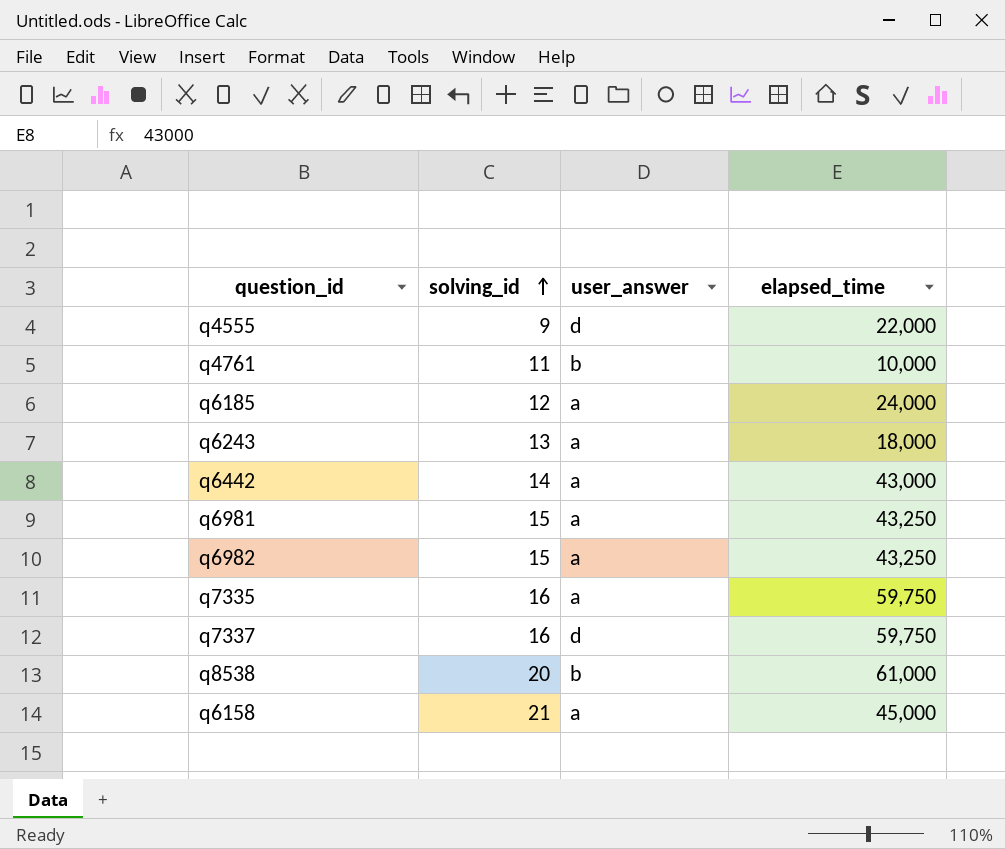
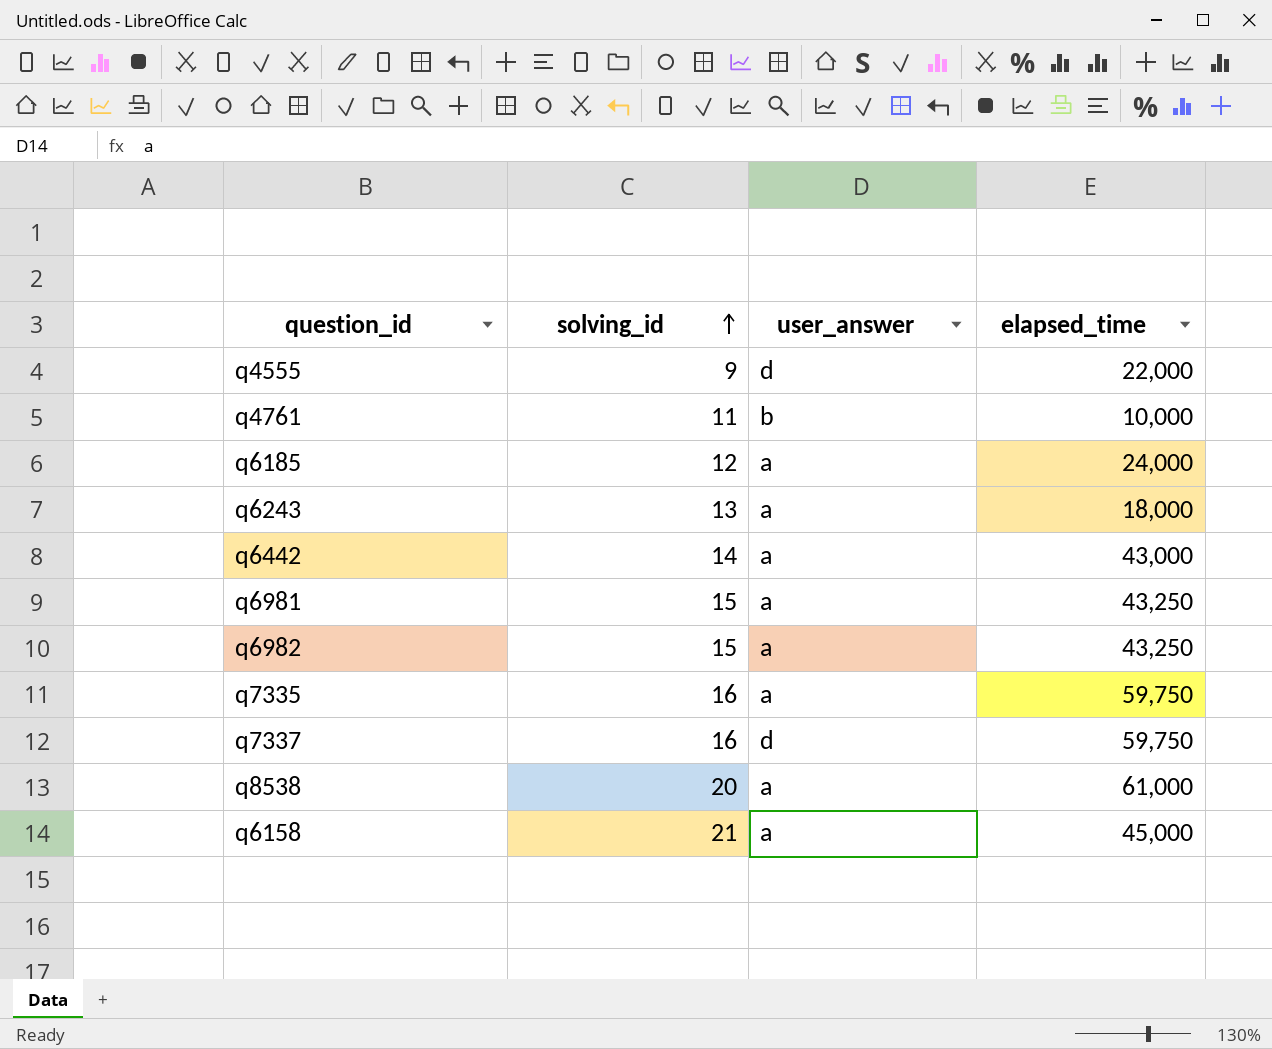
q8538 | user_answer: b -> a

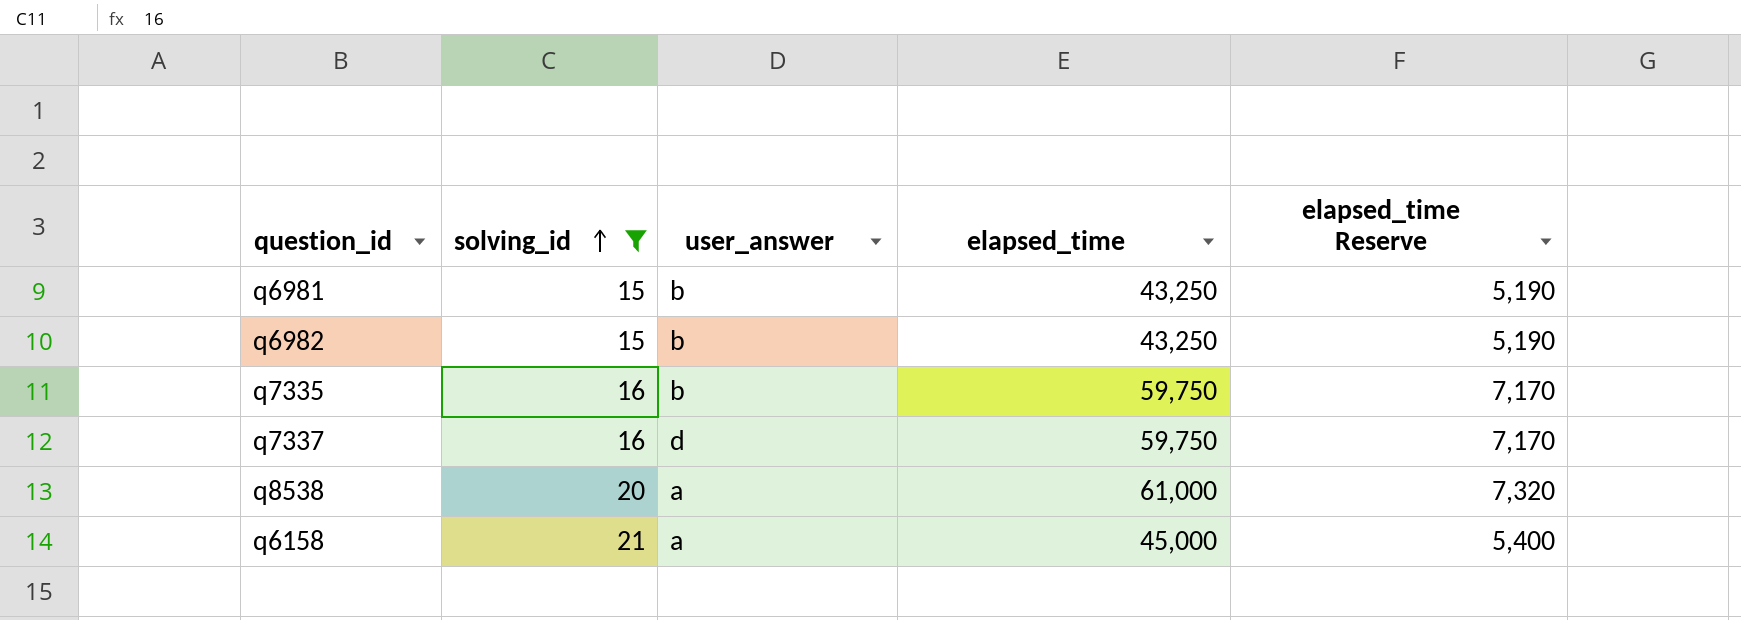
filter: none -> solving_id >= 15
column elapsed_time Reserve | formula: none -> [elapsed_time] * 0.12
q6981 | user_answer: a -> b
q6982 | user_answer: a -> b
q7335 | user_answer: a -> b

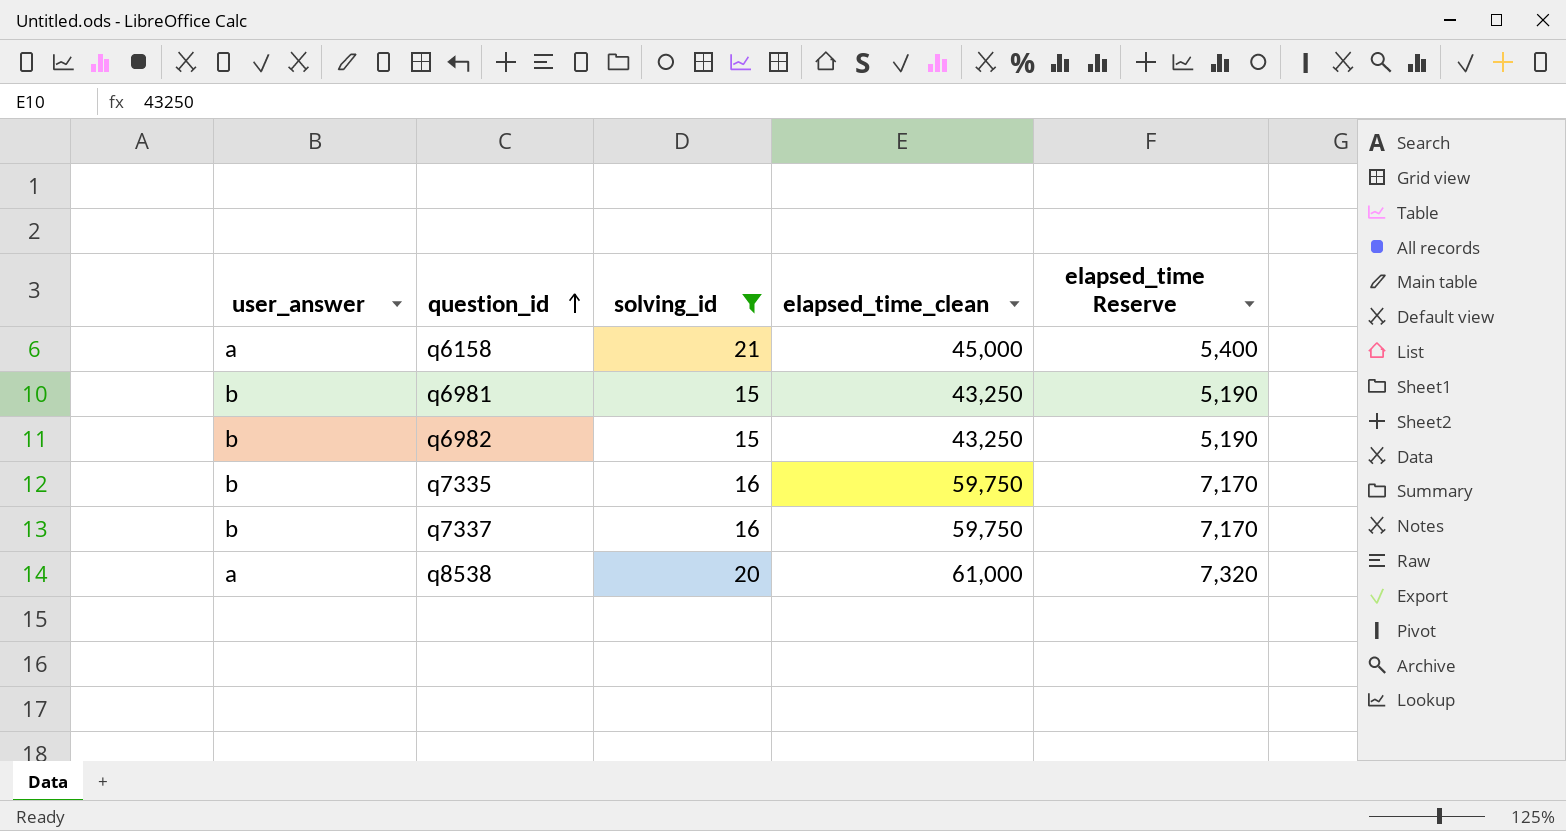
row order: solving_id ascending -> question_id ascending
column user_answer | position: 3 -> 1
column name: elapsed_time -> elapsed_time_clean
q7337 | user_answer: d -> b

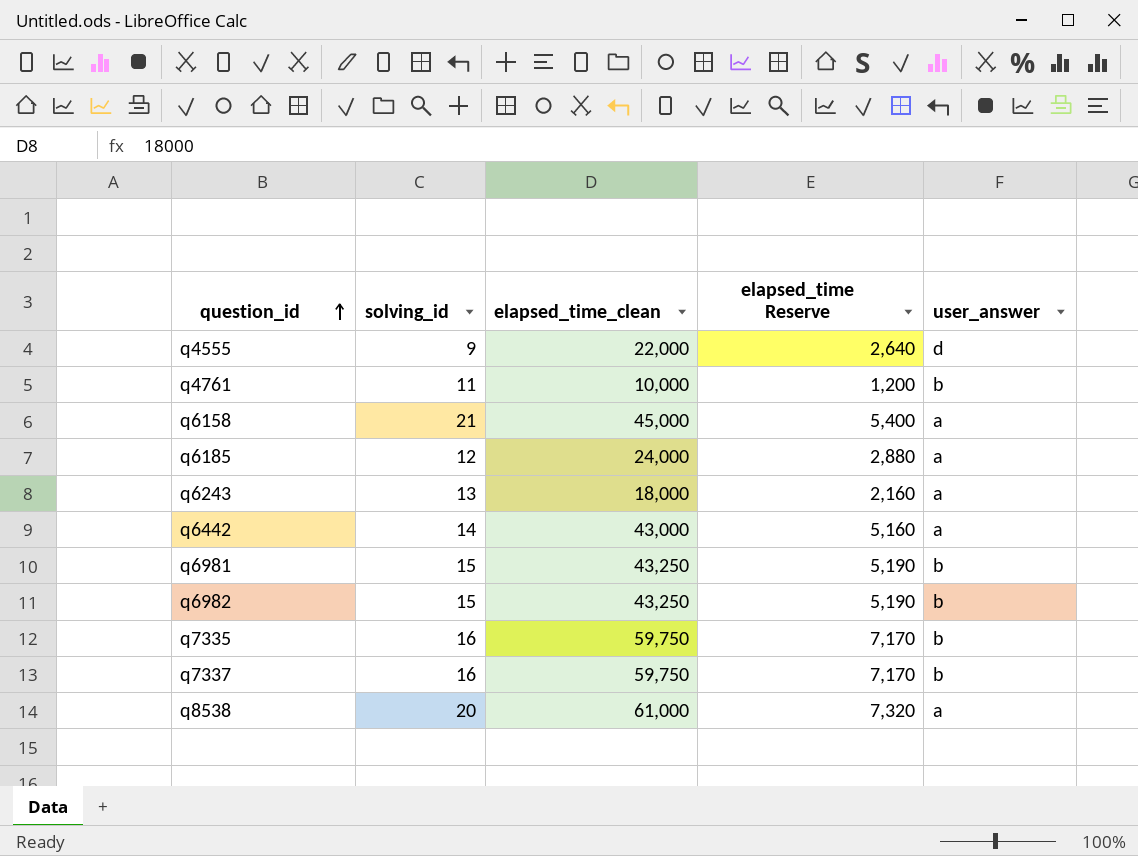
filter: solving_id >= 15 -> none
column user_answer | position: 1 -> 5

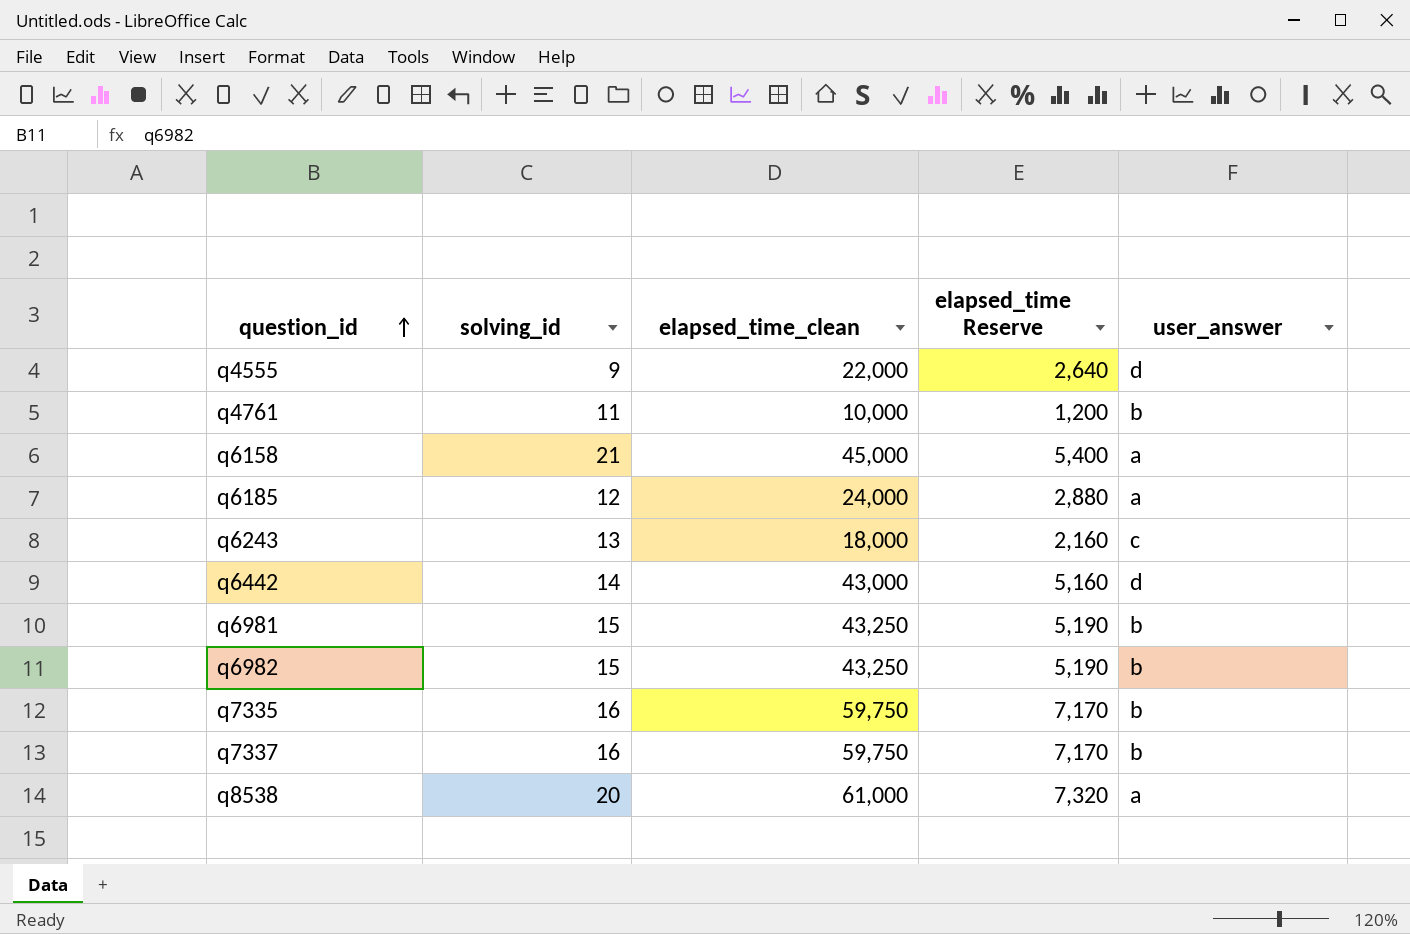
q6243 | user_answer: a -> c
q6442 | user_answer: a -> d

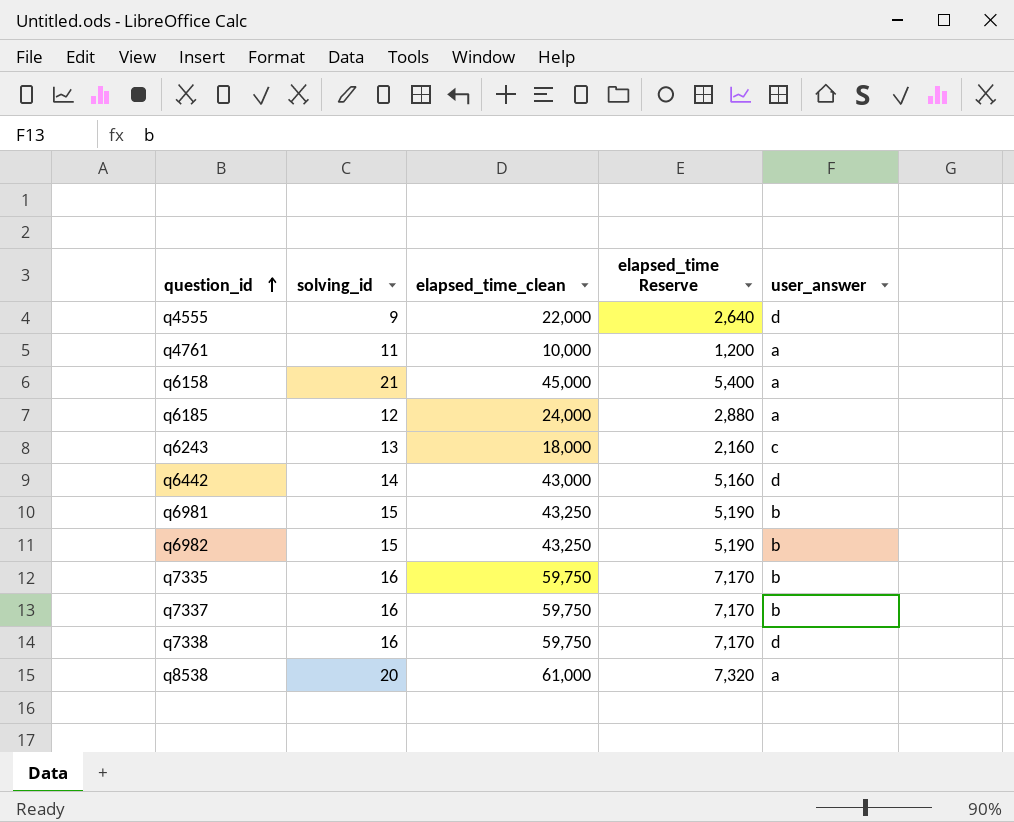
q4761 | user_answer: b -> a
row q7338: none -> 16 | 59,750 | 7,170 | d

